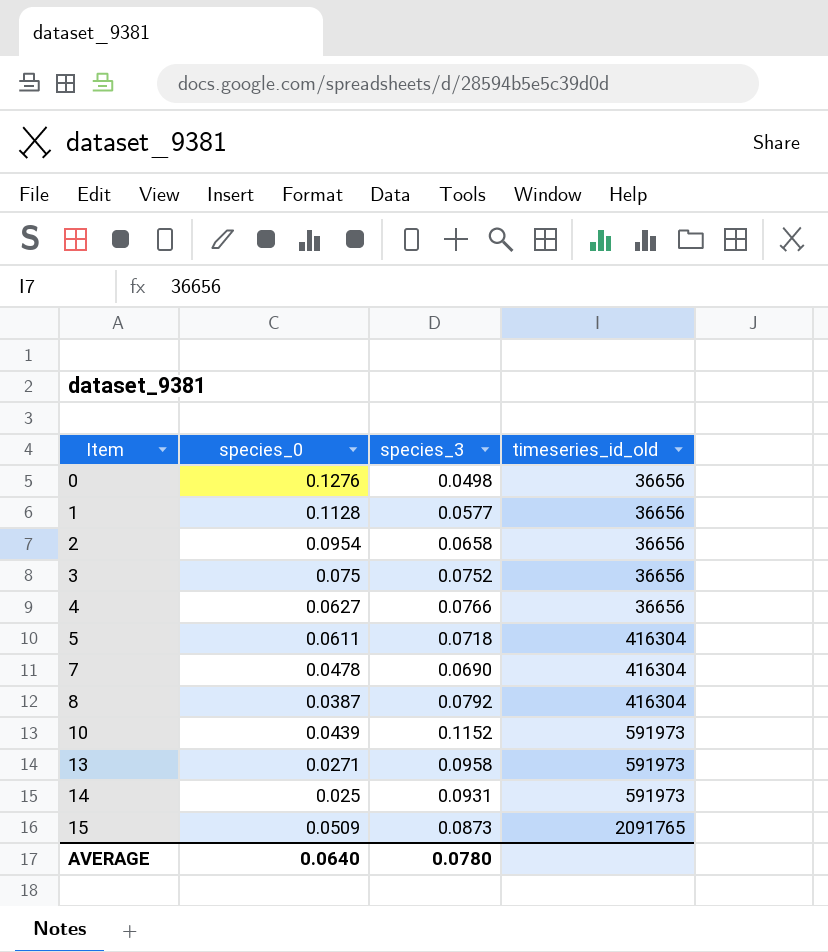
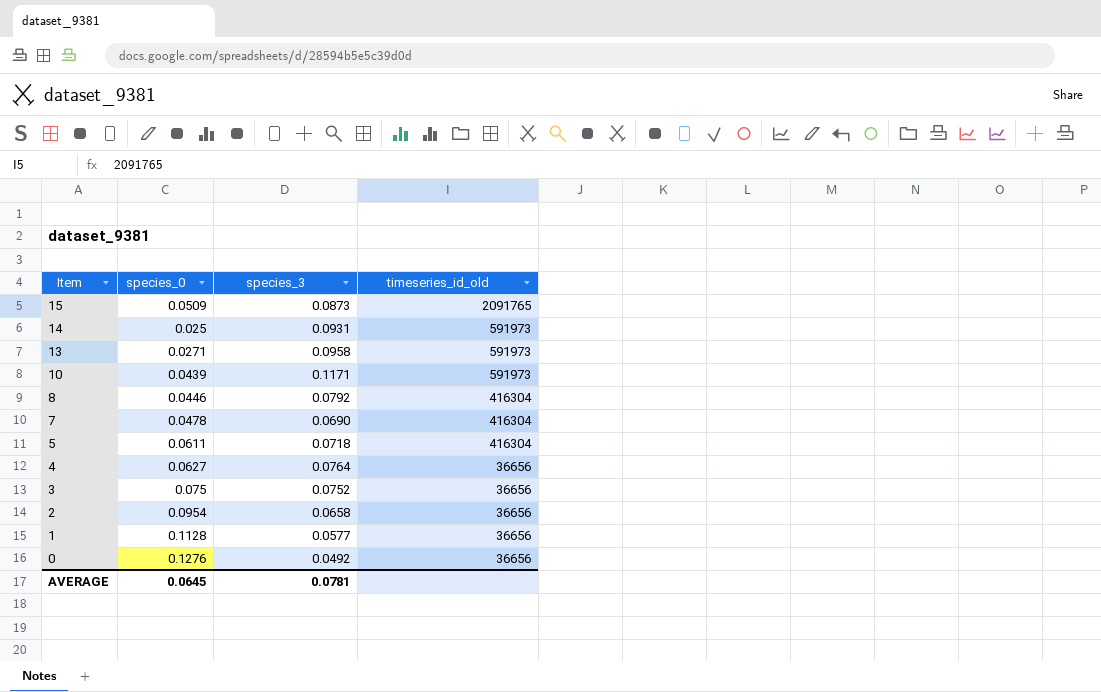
row order: Item ascending -> Item descending
10 | species_3: 0.1152 -> 0.1171
8 | species_0: 0.0387 -> 0.0446
4 | species_3: 0.0766 -> 0.0764
0 | species_3: 0.0498 -> 0.0492
AVERAGE | species_0: 0.0640 -> 0.0645
AVERAGE | species_3: 0.0780 -> 0.0781

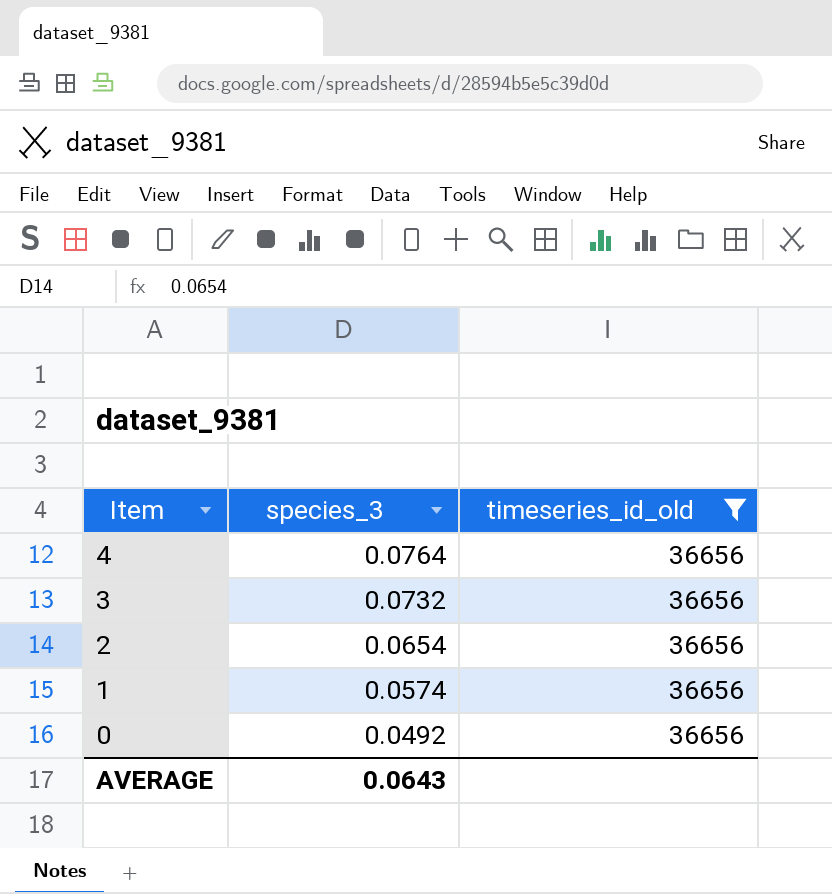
filter: none -> timeseries_id_old = 36656
column species_0 | position: 2 -> none
3 | species_3: 0.0752 -> 0.0732
2 | species_3: 0.0658 -> 0.0654
1 | species_3: 0.0577 -> 0.0574
AVERAGE | species_3: 0.0781 -> 0.0643

